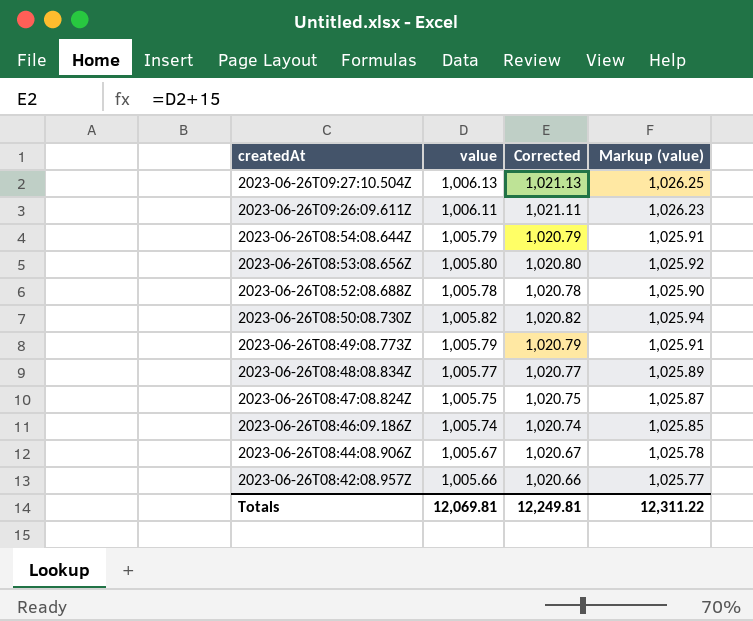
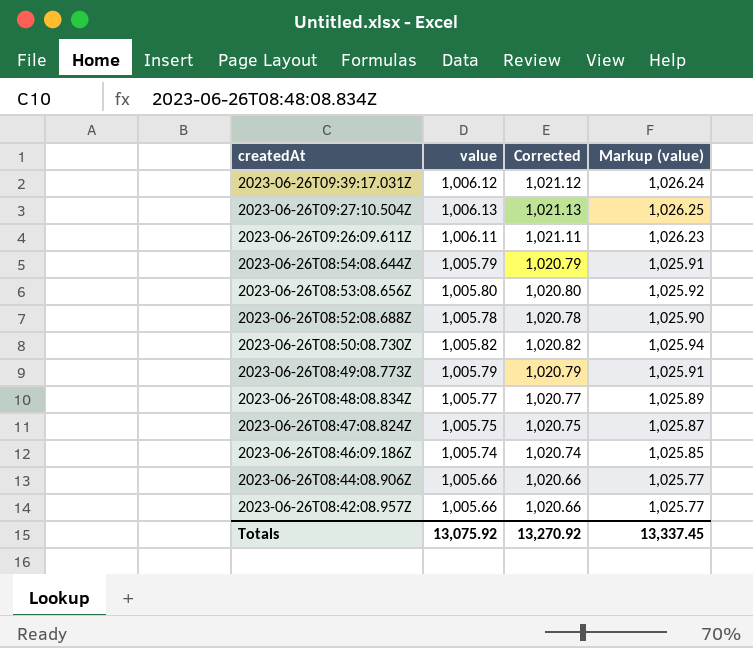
row 2023-06-26T09:39:17.031Z: none -> 1,006.12 | 1,021.12 | 1,026.24
2023-06-26T08:44:08.906Z | value: 1,005.67 -> 1,005.66
2023-06-26T08:44:08.906Z | Corrected: 1,020.67 -> 1,020.66
2023-06-26T08:44:08.906Z | Markup (value): 1,025.78 -> 1,025.77
Totals | value: 12,069.81 -> 13,075.92
Totals | Corrected: 12,249.81 -> 13,270.92
Totals | Markup (value): 12,311.22 -> 13,337.45

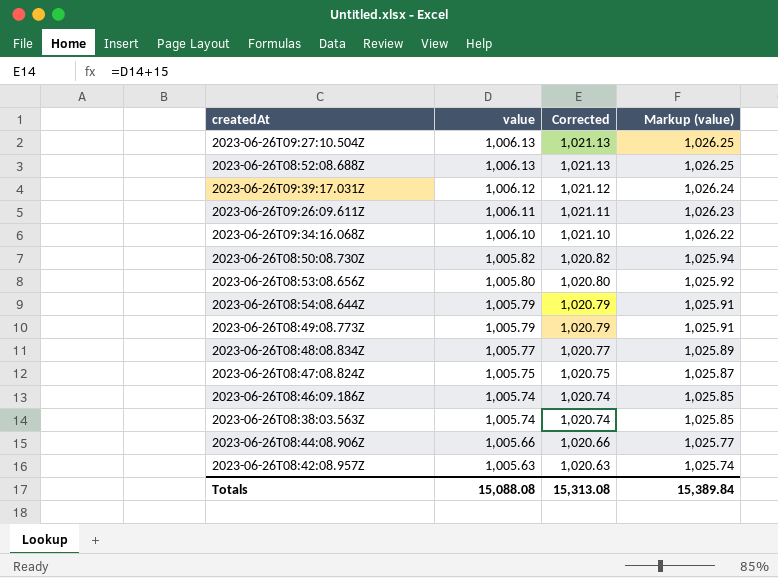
row order: createdAt descending -> value descending
2023-06-26T08:52:08.688Z | value: 1,005.78 -> 1,006.13
2023-06-26T08:52:08.688Z | Corrected: 1,020.78 -> 1,021.13
2023-06-26T08:52:08.688Z | Markup (value): 1,025.90 -> 1,026.25
row 2023-06-26T09:34:16.068Z: none -> 1,006.10 | 1,021.10 | 1,026.22
row 2023-06-26T08:38:03.563Z: none -> 1,005.74 | 1,020.74 | 1,025.85
2023-06-26T08:42:08.957Z | value: 1,005.66 -> 1,005.63
2023-06-26T08:42:08.957Z | Corrected: 1,020.66 -> 1,020.63
2023-06-26T08:42:08.957Z | Markup (value): 1,025.77 -> 1,025.74
Totals | value: 13,075.92 -> 15,088.08
Totals | Corrected: 13,270.92 -> 15,313.08
Totals | Markup (value): 13,337.45 -> 15,389.84

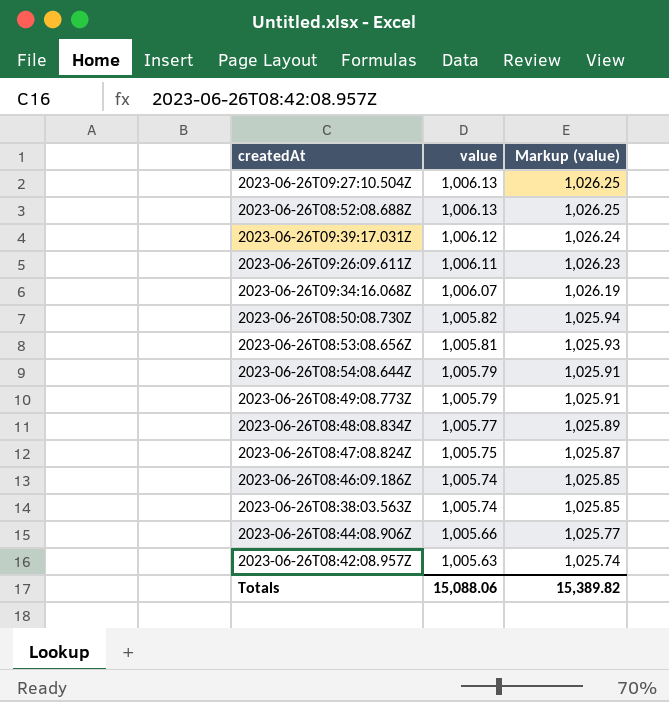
column Corrected | formula: [value] + 15 -> none
2023-06-26T09:34:16.068Z | value: 1,006.10 -> 1,006.07
2023-06-26T09:34:16.068Z | Markup (value): 1,026.22 -> 1,026.19
2023-06-26T08:53:08.656Z | value: 1,005.80 -> 1,005.81
2023-06-26T08:53:08.656Z | Markup (value): 1,025.92 -> 1,025.93
Totals | value: 15,088.08 -> 15,088.06
Totals | Markup (value): 15,389.84 -> 15,389.82

